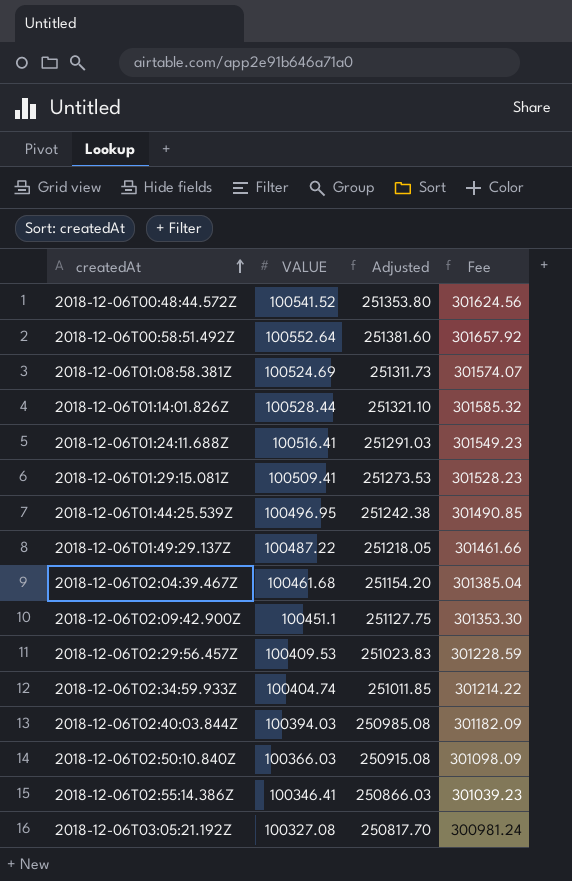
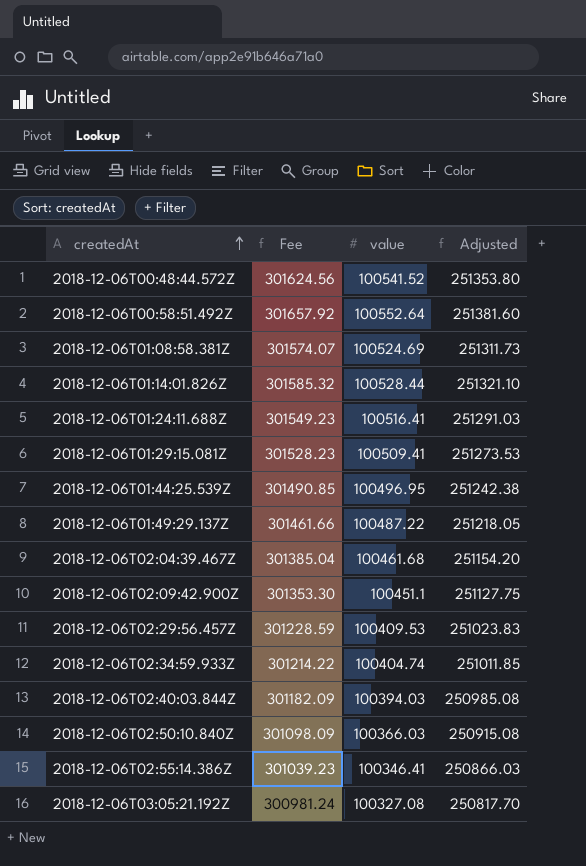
column Fee | position: 4 -> 2
column name: VALUE -> value

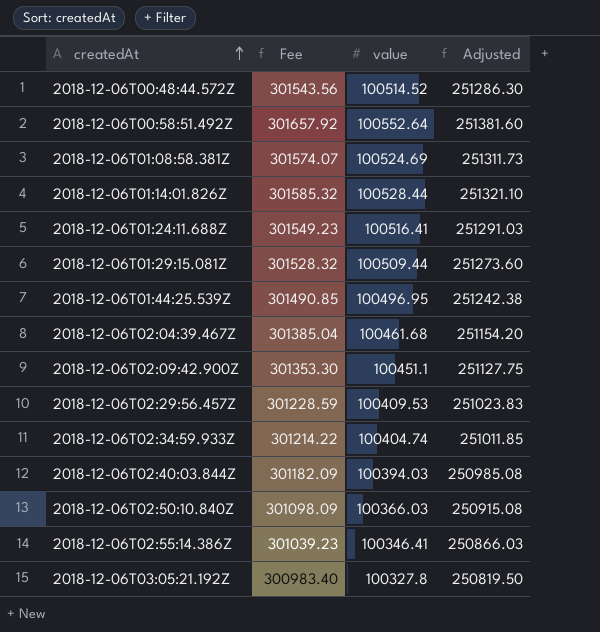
row 2018-12-06T01:49:29.137Z: 301461.66 | 100487.22 | 251218.05 -> none
2018-12-06T00:48:44.572Z | Fee: 301624.56 -> 301543.56
2018-12-06T00:48:44.572Z | value: 100541.52 -> 100514.52
2018-12-06T00:48:44.572Z | Adjusted: 251353.80 -> 251286.30
2018-12-06T01:29:15.081Z | Fee: 301528.23 -> 301528.32
2018-12-06T01:29:15.081Z | value: 100509.41 -> 100509.44
2018-12-06T01:29:15.081Z | Adjusted: 251273.53 -> 251273.60
2018-12-06T03:05:21.192Z | Fee: 300981.24 -> 300983.40
2018-12-06T03:05:21.192Z | value: 100327.08 -> 100327.8
2018-12-06T03:05:21.192Z | Adjusted: 250817.70 -> 250819.50

